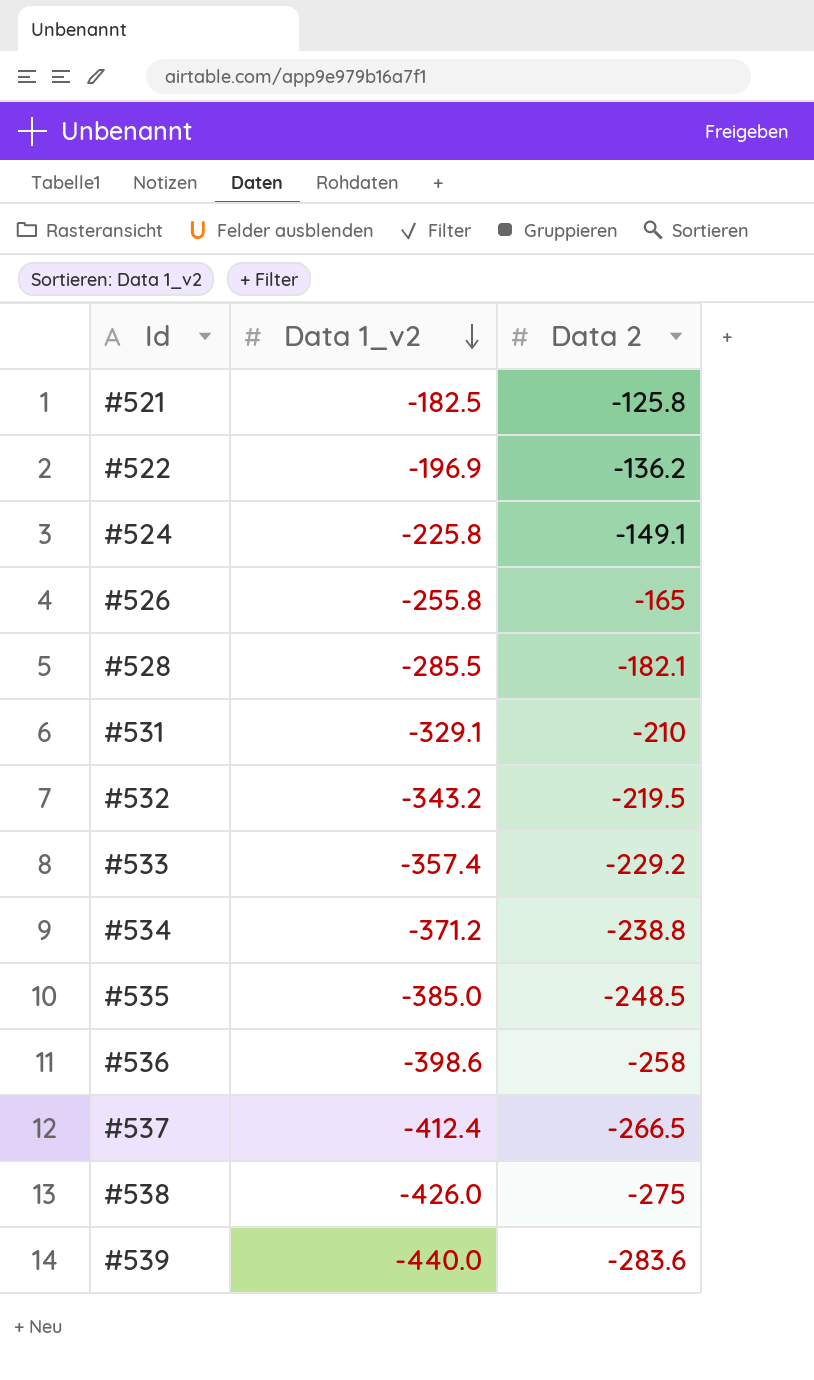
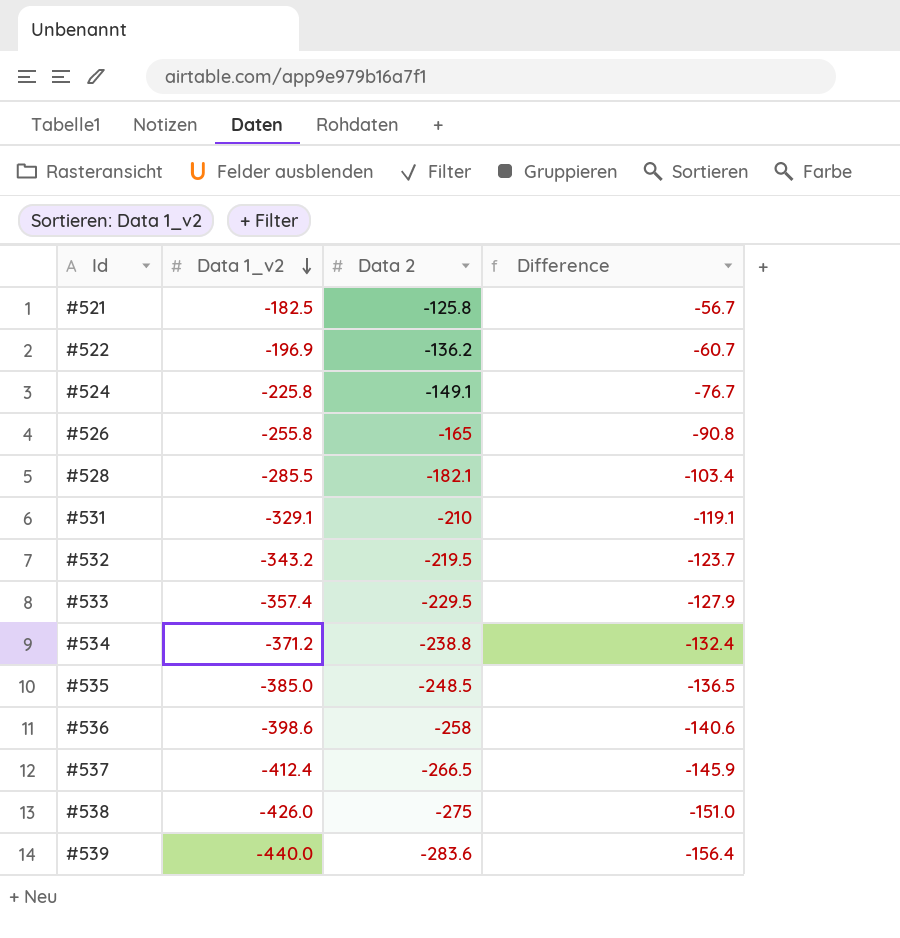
column Difference | formula: none -> [Data 1_v2] - [Data 2]
#533 | Data 2: -229.2 -> -229.5

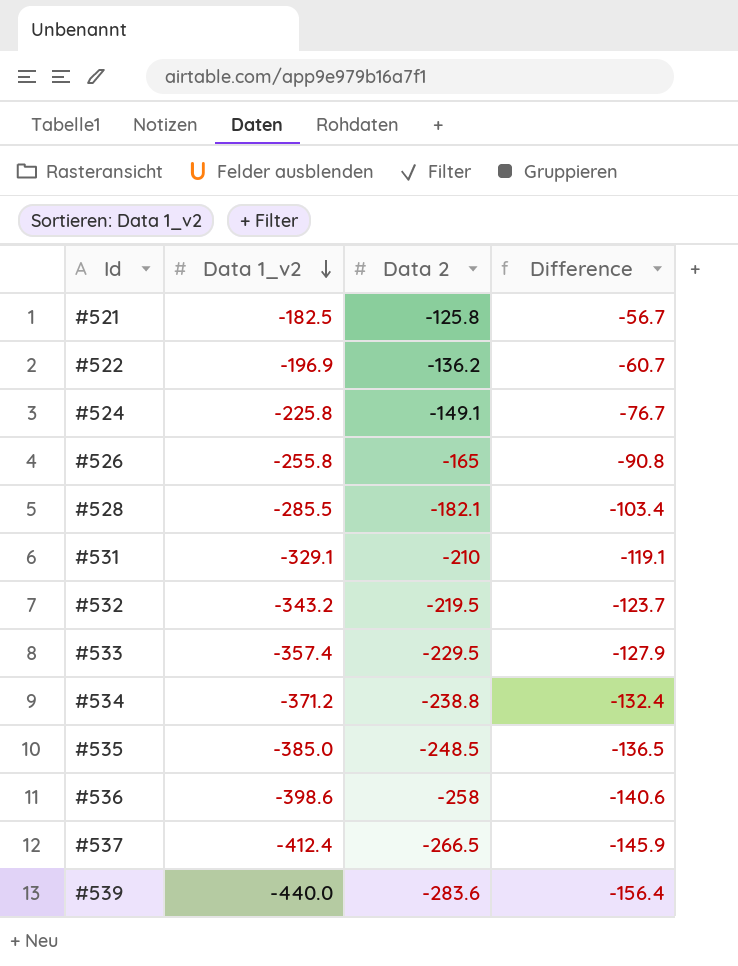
row #538: -426.0 | -275 | -151.0 -> none

